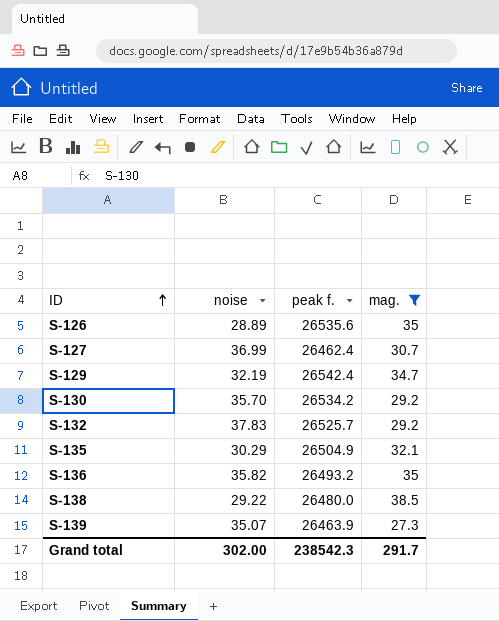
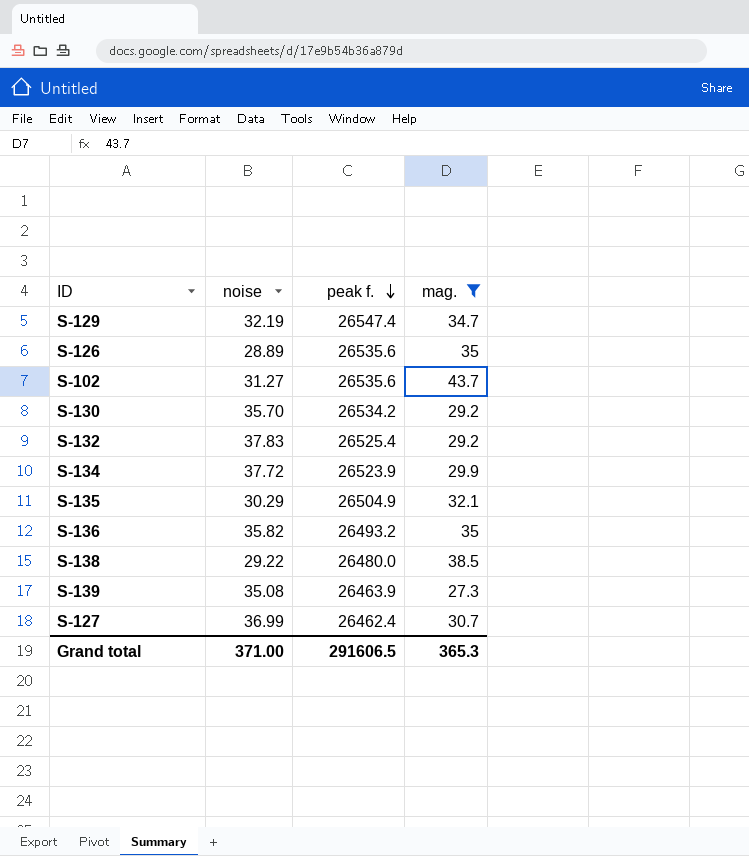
row order: ID ascending -> peak f. descending
S-129 | peak f.: 26542.4 -> 26547.4
row S-102: none -> 31.27 | 26535.6 | 43.7
S-132 | peak f.: 26525.7 -> 26525.4
row S-134: none -> 37.72 | 26523.9 | 29.9
S-139 | noise: 35.07 -> 35.08
Grand total | noise: 302.00 -> 371.00
Grand total | peak f.: 238542.3 -> 291606.5
Grand total | mag.: 291.7 -> 365.3

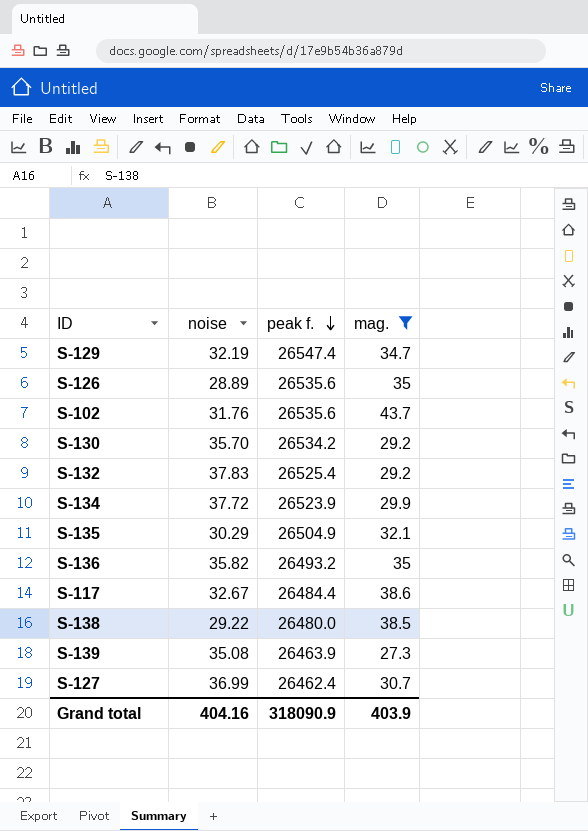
S-102 | noise: 31.27 -> 31.76
row S-117: none -> 32.67 | 26484.4 | 38.6
Grand total | noise: 371.00 -> 404.16
Grand total | peak f.: 291606.5 -> 318090.9
Grand total | mag.: 365.3 -> 403.9

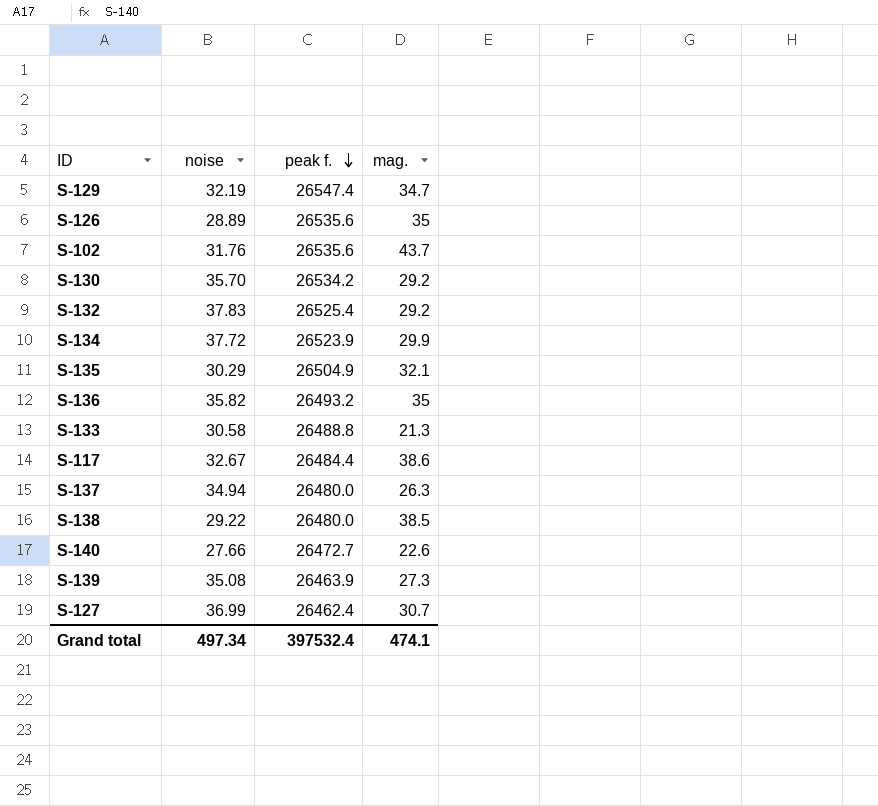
filter: mag. >= 27.3 -> none
Grand total | noise: 404.16 -> 497.34
Grand total | peak f.: 318090.9 -> 397532.4
Grand total | mag.: 403.9 -> 474.1

